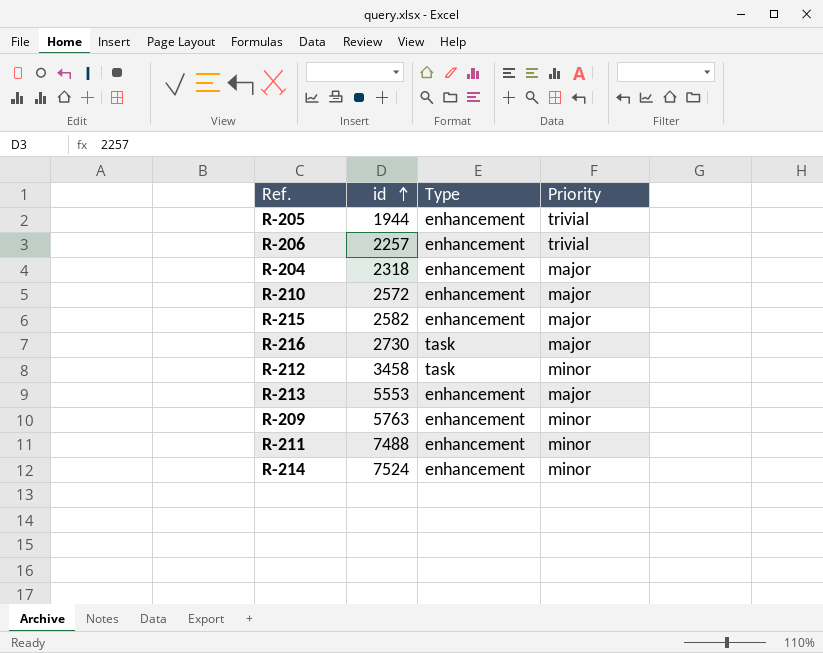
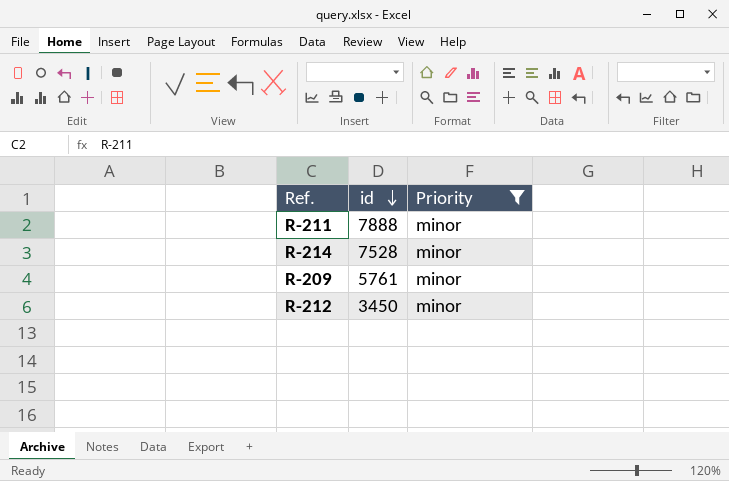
filter: none -> Priority = minor
row order: id ascending -> id descending
column Type | position: 3 -> none
R-211 | id: 7488 -> 7888
R-214 | id: 7524 -> 7528
R-209 | id: 5763 -> 5761
R-212 | id: 3458 -> 3450

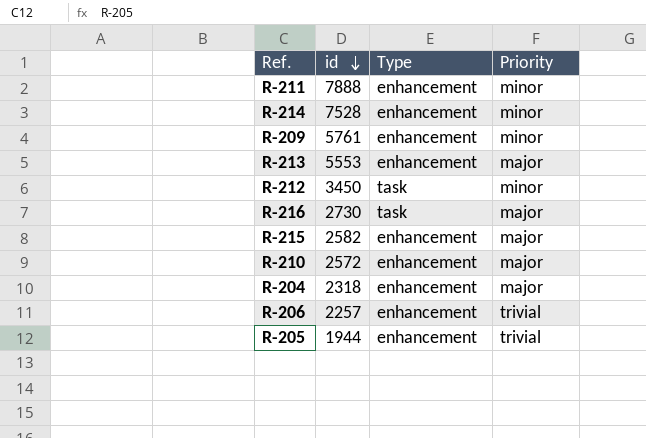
filter: Priority = minor -> none
column Type | position: none -> 3

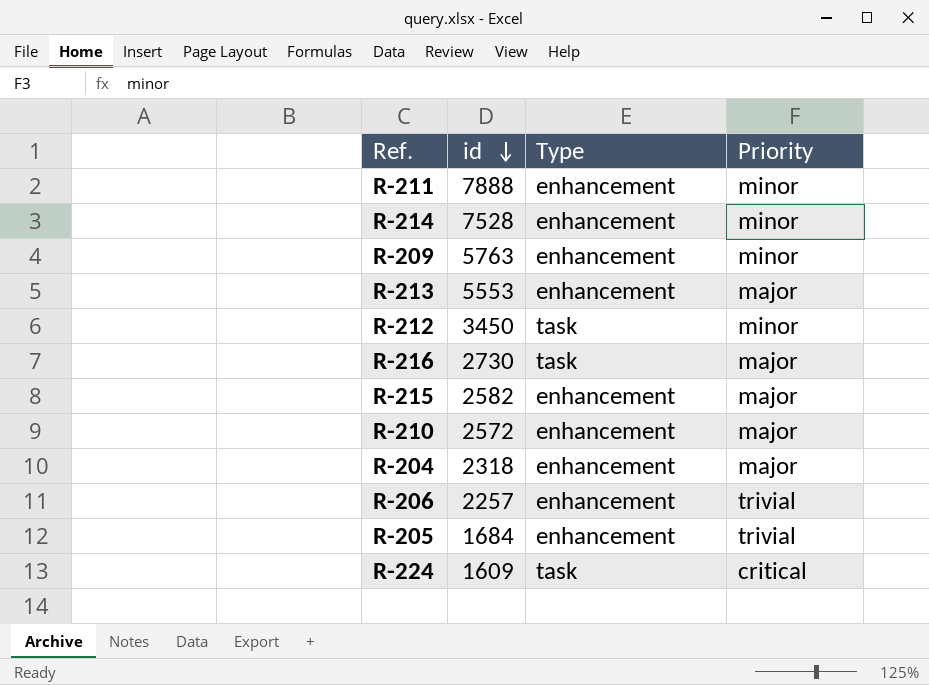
R-209 | id: 5761 -> 5763
R-205 | id: 1944 -> 1684
row R-224: none -> 1609 | task | critical

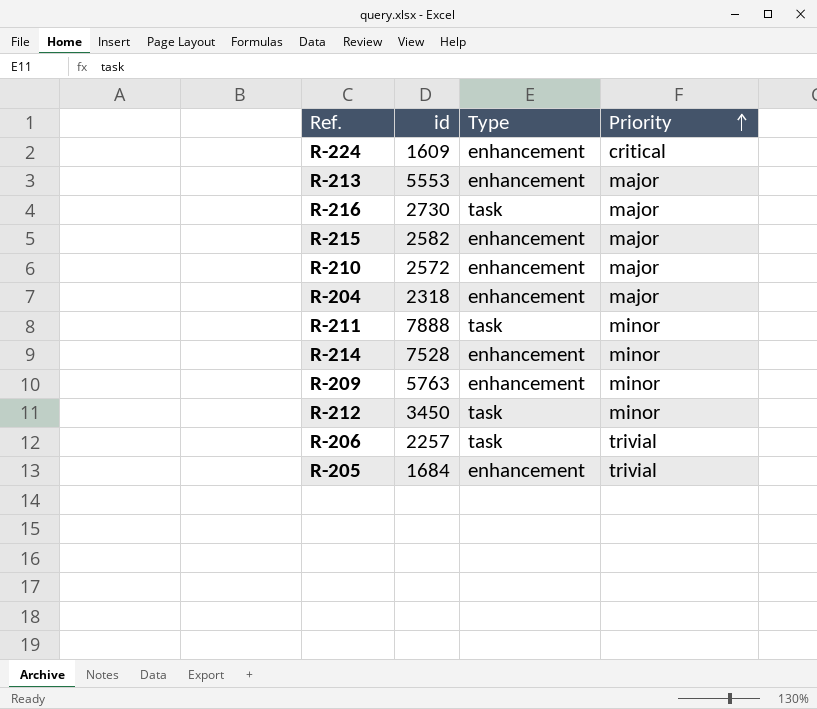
row order: id descending -> Priority ascending
R-224 | Type: task -> enhancement
R-211 | Type: enhancement -> task
R-206 | Type: enhancement -> task

